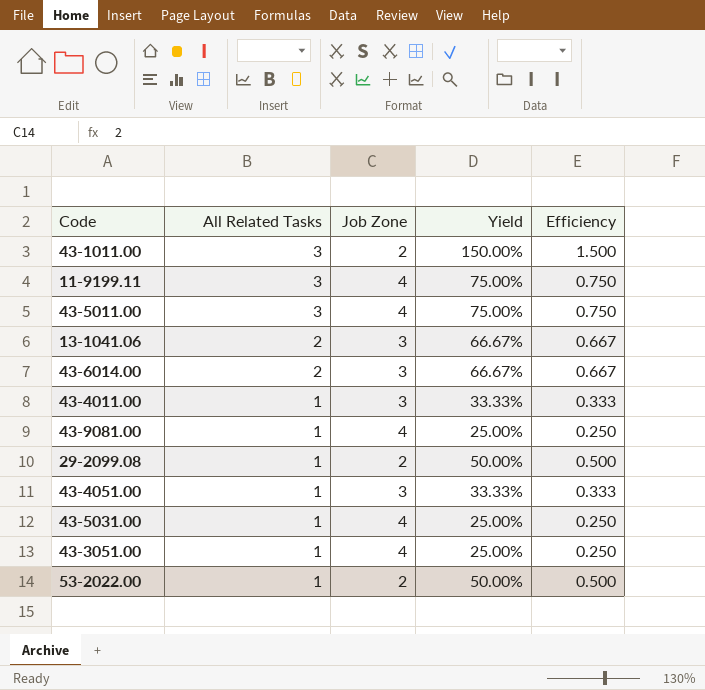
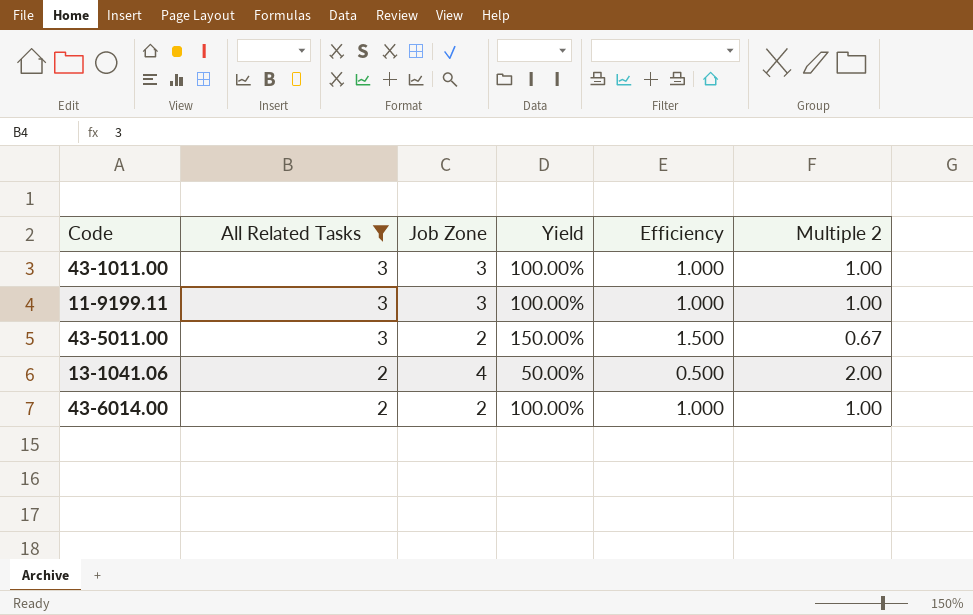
filter: none -> All Related Tasks != 1
column Multiple 2 | formula: none -> [Job Zone] / [All Related Tasks]
43-1011.00 | Job Zone: 2 -> 3
43-1011.00 | Yield: 150.00% -> 100.00%
43-1011.00 | Efficiency: 1.500 -> 1.000
11-9199.11 | Job Zone: 4 -> 3
11-9199.11 | Yield: 75.00% -> 100.00%
11-9199.11 | Efficiency: 0.750 -> 1.000
43-5011.00 | Job Zone: 4 -> 2
43-5011.00 | Yield: 75.00% -> 150.00%
43-5011.00 | Efficiency: 0.750 -> 1.500
13-1041.06 | Job Zone: 3 -> 4
13-1041.06 | Yield: 66.67% -> 50.00%
13-1041.06 | Efficiency: 0.667 -> 0.500
43-6014.00 | Job Zone: 3 -> 2
43-6014.00 | Yield: 66.67% -> 100.00%
43-6014.00 | Efficiency: 0.667 -> 1.000

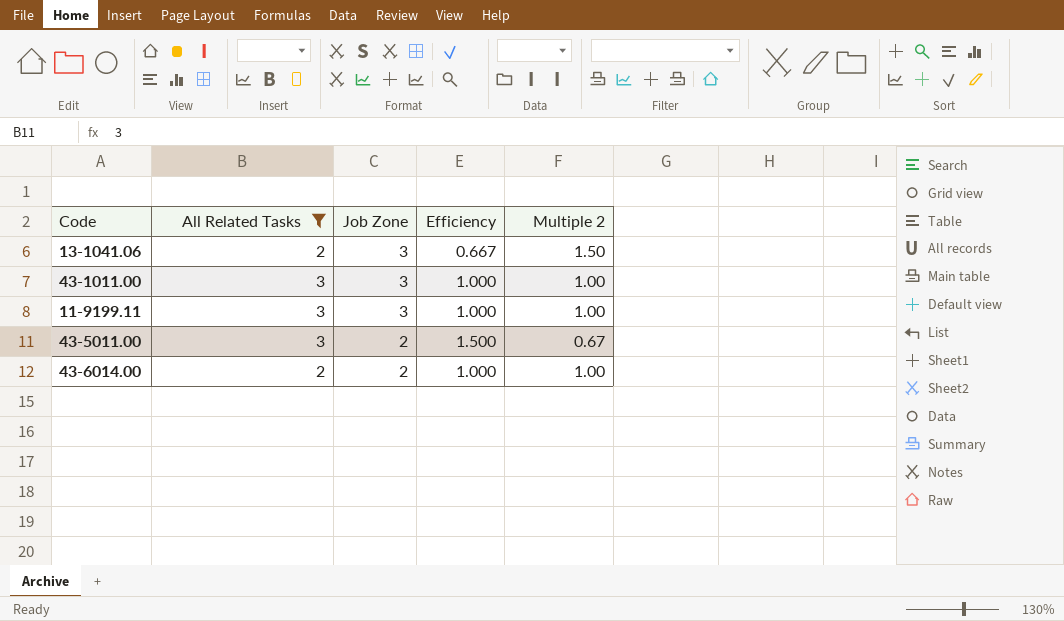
row order: All Related Tasks descending -> Job Zone descending
column Yield | formula: [All Related Tasks] / [Job Zone] -> none
13-1041.06 | Job Zone: 4 -> 3
13-1041.06 | Efficiency: 0.500 -> 0.667
13-1041.06 | Multiple 2: 2.00 -> 1.50

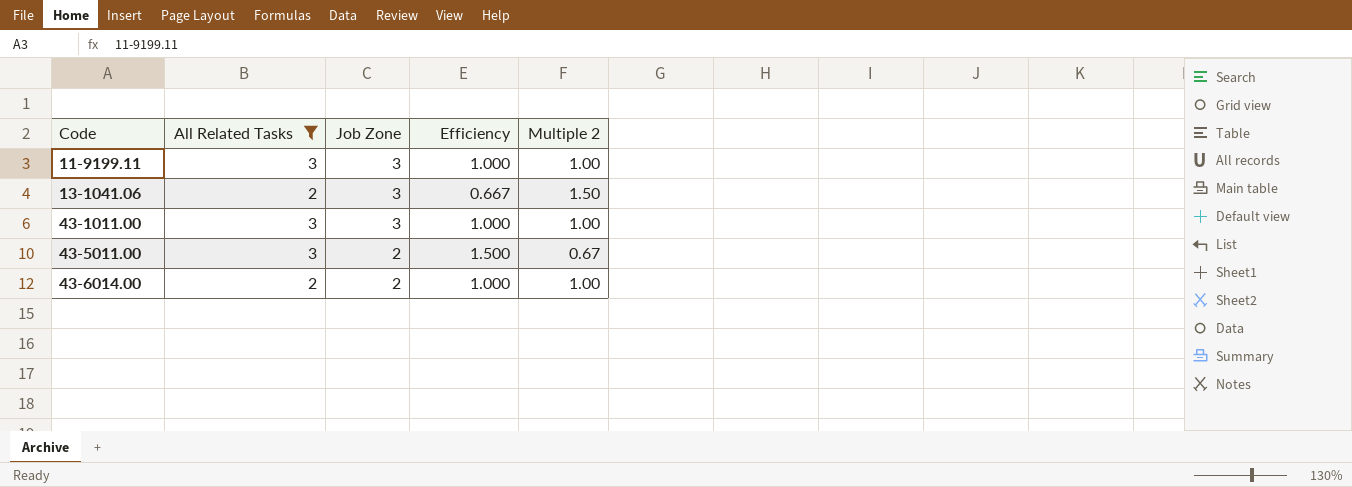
row order: Job Zone descending -> Code ascending

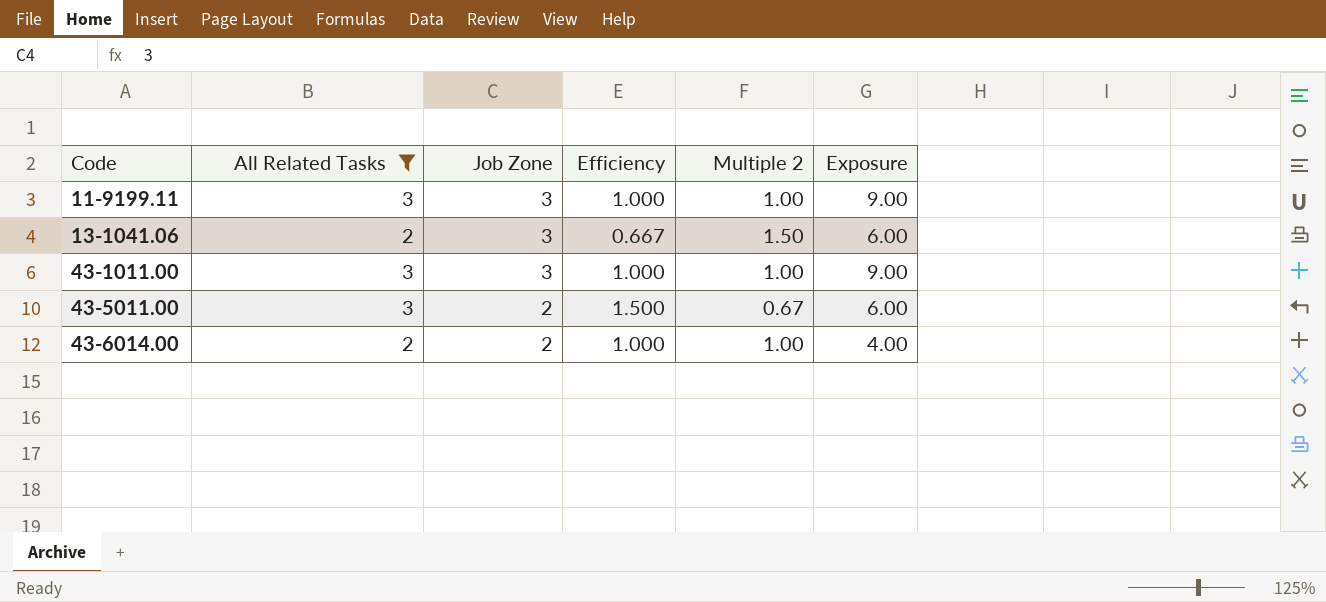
column Exposure | formula: none -> [All Related Tasks] * [Job Zone]

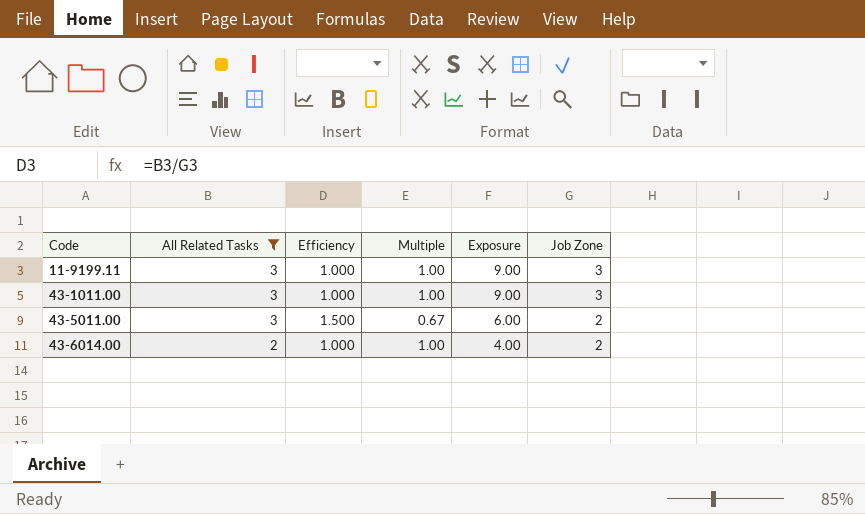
column name: Multiple 2 -> Multiple
column Job Zone | position: 3 -> 6
row 13-1041.06: 2 | 3 | 0.667 | 1.50 | 6.00 -> none

